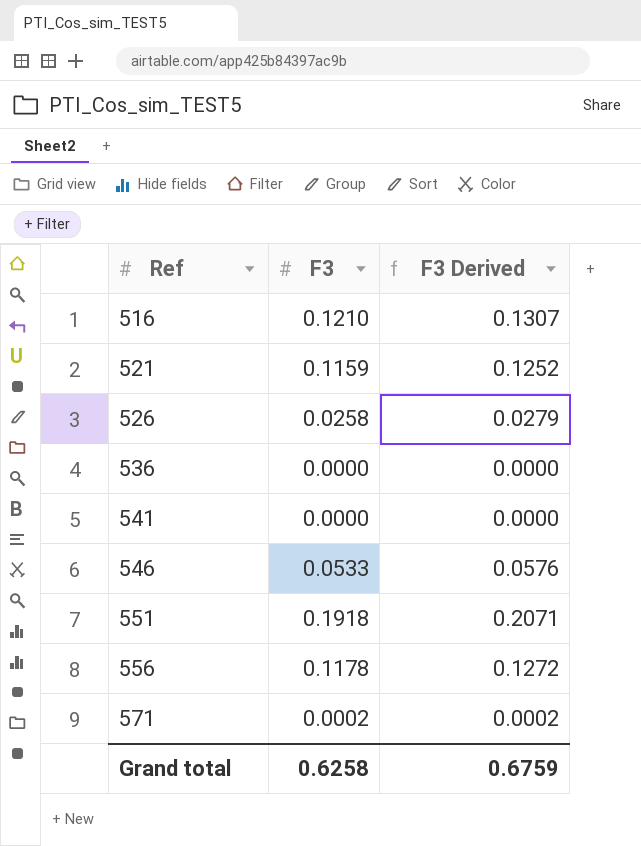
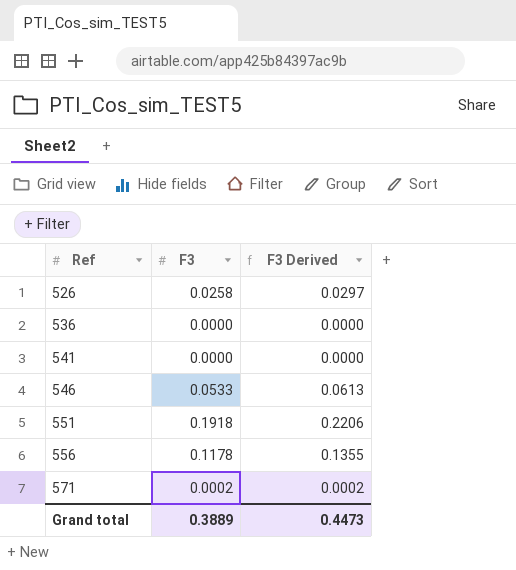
column F3 Derived | formula: [F3] * 1.08 -> [F3] * 1.15
row 516: 0.1210 | 0.1307 -> none
row 521: 0.1159 | 0.1252 -> none
Grand total | F3: 0.6258 -> 0.3889
Grand total | F3 Derived: 0.6759 -> 0.4473

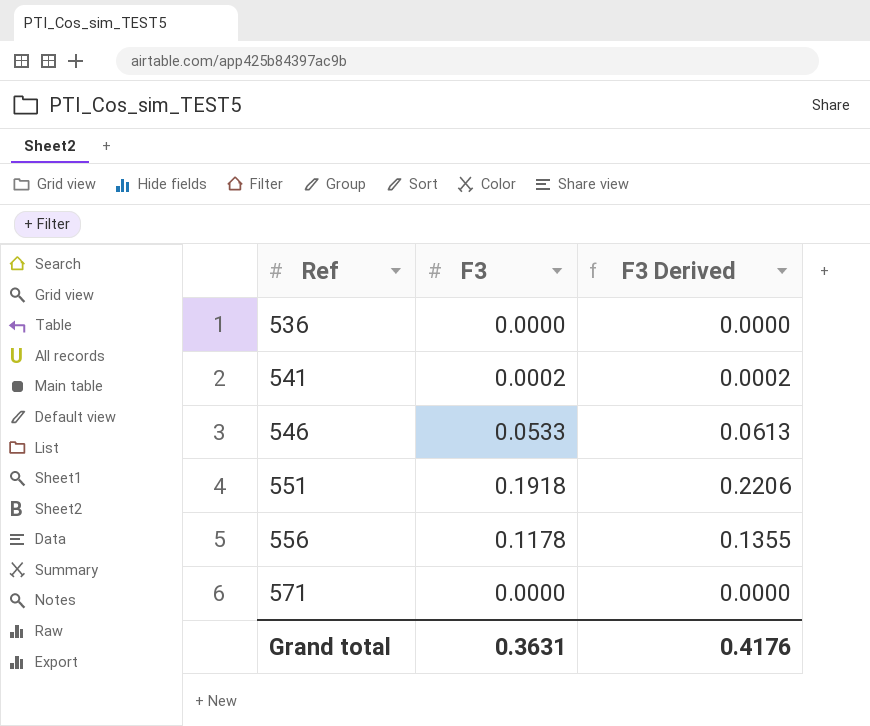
row 526: 0.0258 | 0.0297 -> none
541 | F3: 0.0000 -> 0.0002
541 | F3 Derived: 0.0000 -> 0.0002
571 | F3: 0.0002 -> 0.0000
571 | F3 Derived: 0.0002 -> 0.0000
Grand total | F3: 0.3889 -> 0.3631
Grand total | F3 Derived: 0.4473 -> 0.4176

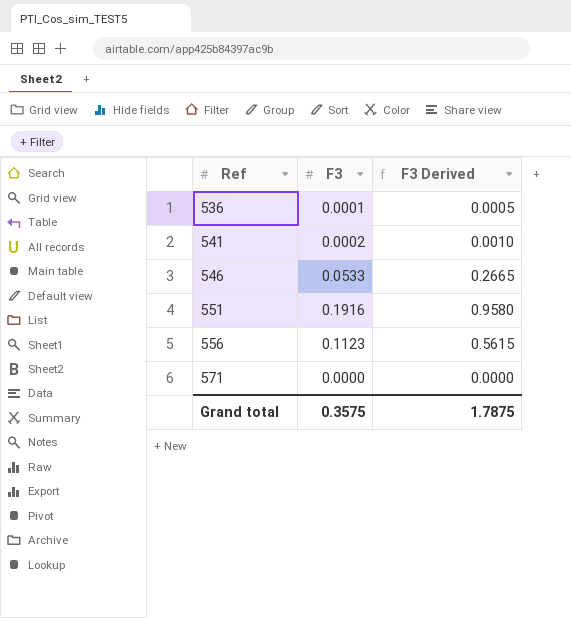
column F3 Derived | formula: [F3] * 1.15 -> [F3] * 5
536 | F3: 0.0000 -> 0.0001
551 | F3: 0.1918 -> 0.1916
556 | F3: 0.1178 -> 0.1123
Grand total | F3: 0.3631 -> 0.3575
Grand total | F3 Derived: 0.4176 -> 1.7875

